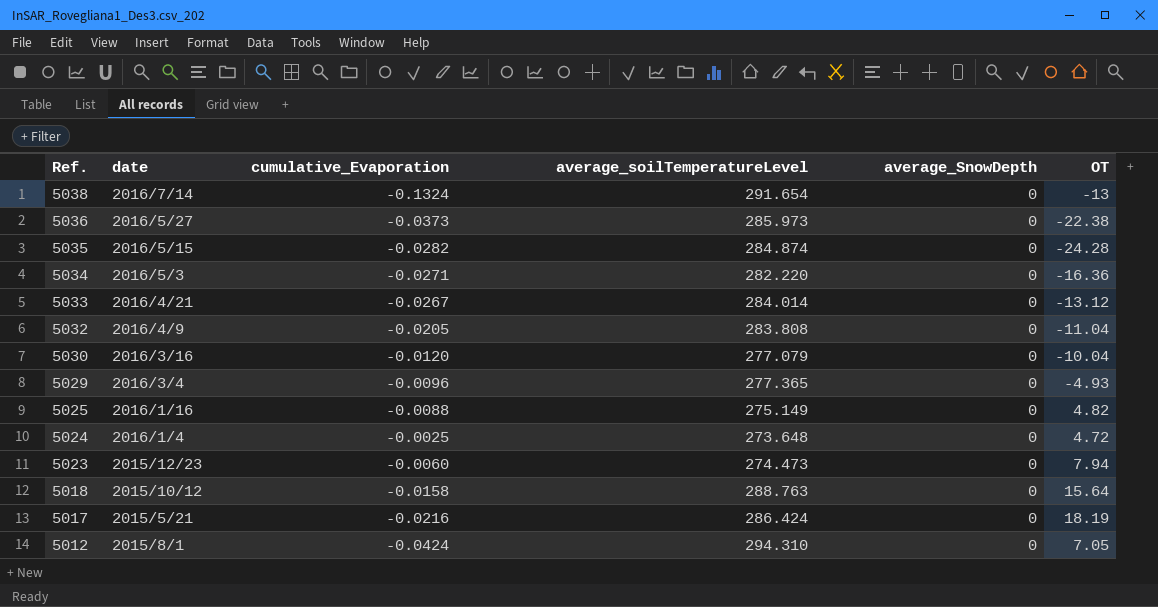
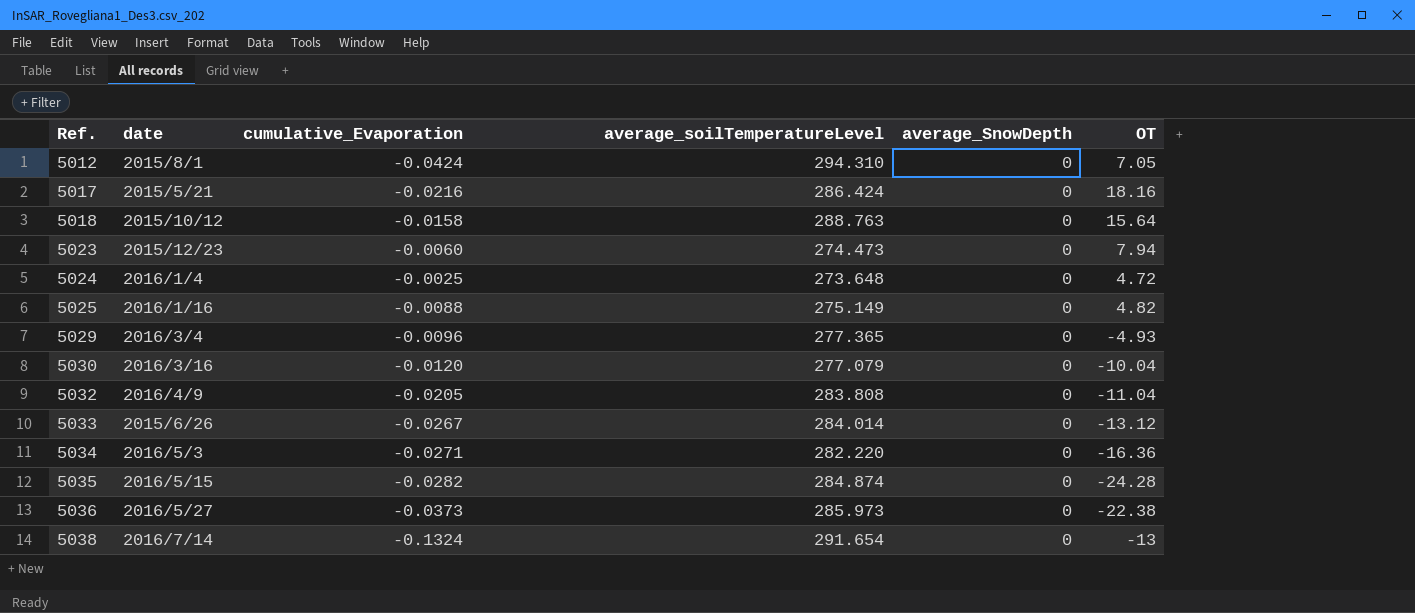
row order: Ref. descending -> Ref. ascending
5017 | OT: 18.19 -> 18.16
5033 | date: 2016/4/21 -> 2015/6/26

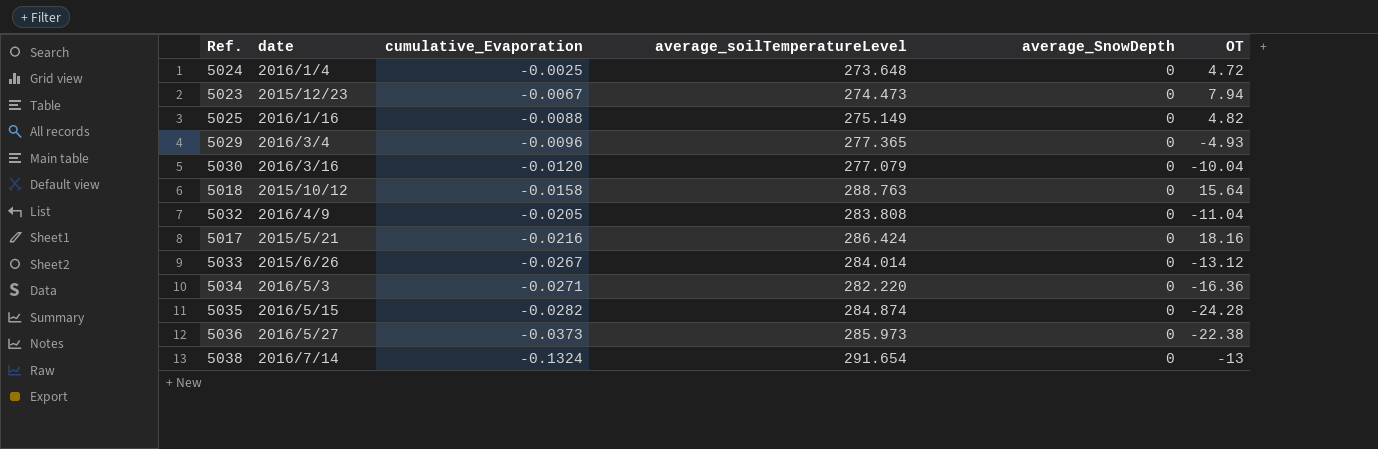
row order: Ref. ascending -> cumulative_Evaporation descending
row 5012: 2015/8/1 | -0.0424 | 294.310 | 0 | 7.05 -> none
5023 | cumulative_Evaporation: -0.0060 -> -0.0067

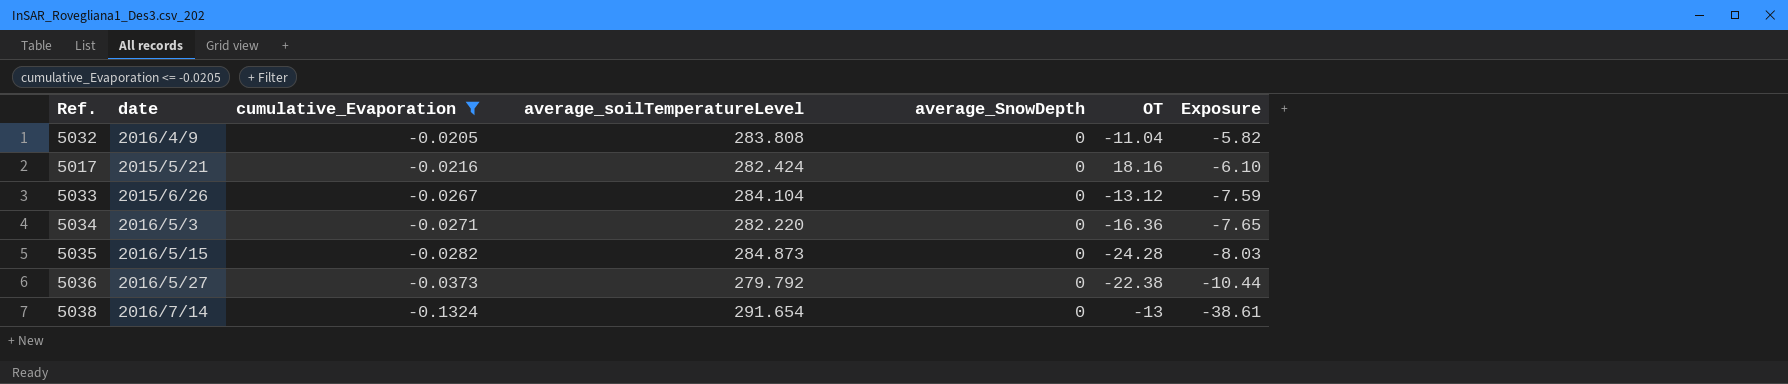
filter: none -> cumulative_Evaporation <= -0.0205
column Exposure | formula: none -> [cumulative_Evaporation] * [average_soilTemperatureLevel]
5017 | average_soilTemperatureLevel: 286.424 -> 282.424
5033 | average_soilTemperatureLevel: 284.014 -> 284.104
5035 | average_soilTemperatureLevel: 284.874 -> 284.873
5036 | average_soilTemperatureLevel: 285.973 -> 279.792

